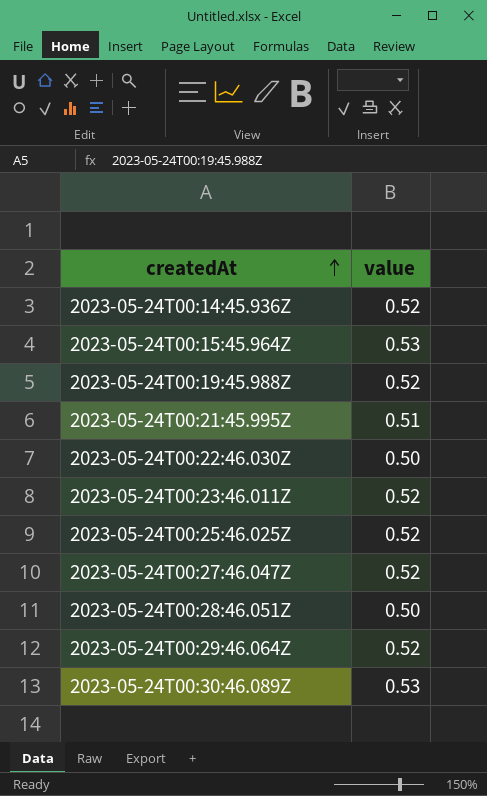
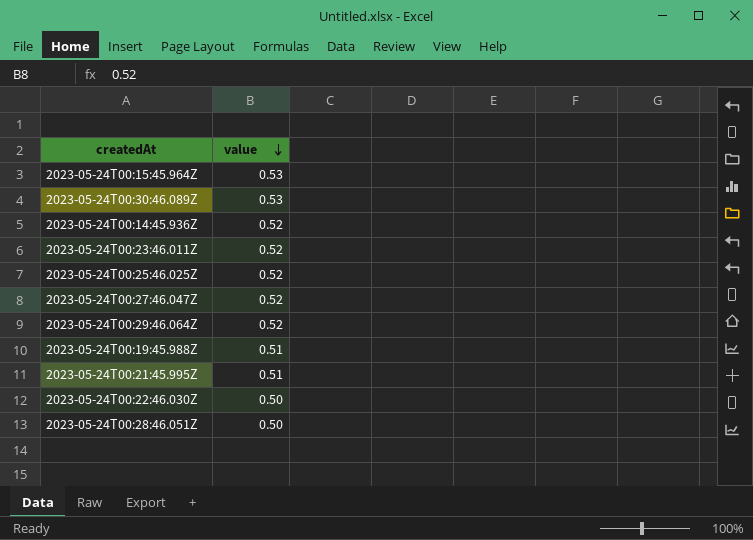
row order: createdAt ascending -> value descending
2023-05-24T00:19:45.988Z | value: 0.52 -> 0.51

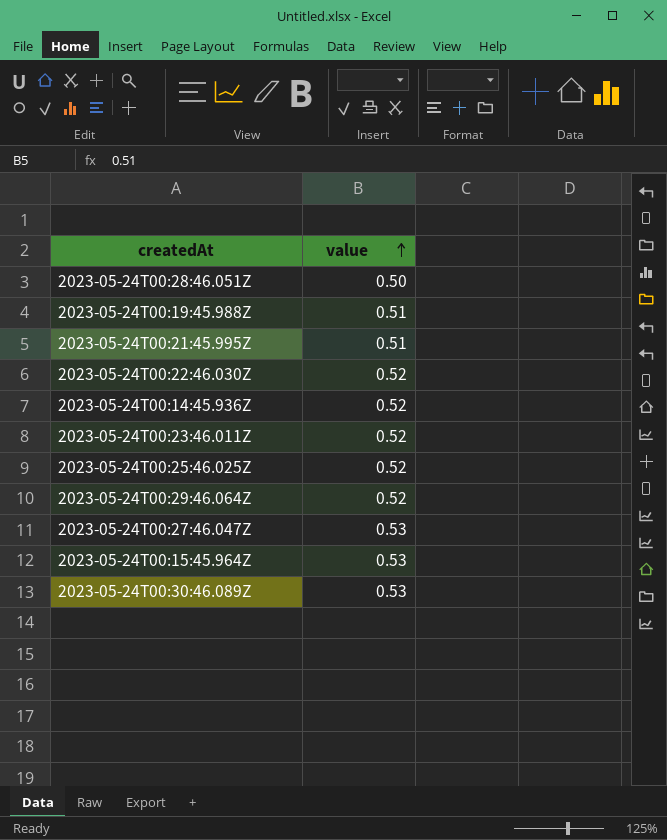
row order: value descending -> value ascending
2023-05-24T00:22:46.030Z | value: 0.50 -> 0.52
2023-05-24T00:27:46.047Z | value: 0.52 -> 0.53

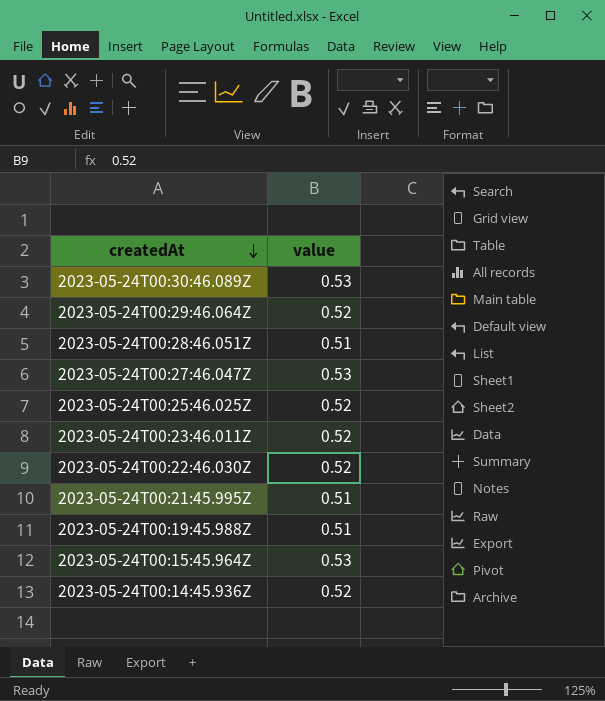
row order: value ascending -> createdAt descending
2023-05-24T00:28:46.051Z | value: 0.50 -> 0.51

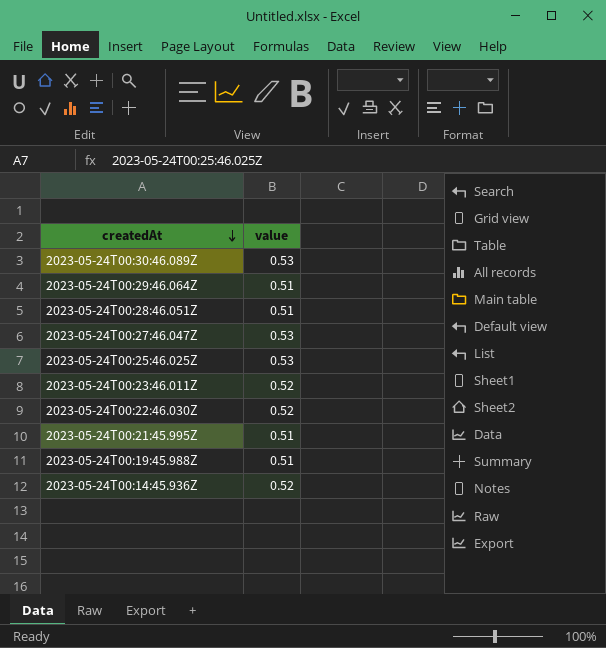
row 2023-05-24T00:15:45.964Z: 0.53 -> none
2023-05-24T00:29:46.064Z | value: 0.52 -> 0.51
2023-05-24T00:25:46.025Z | value: 0.52 -> 0.53

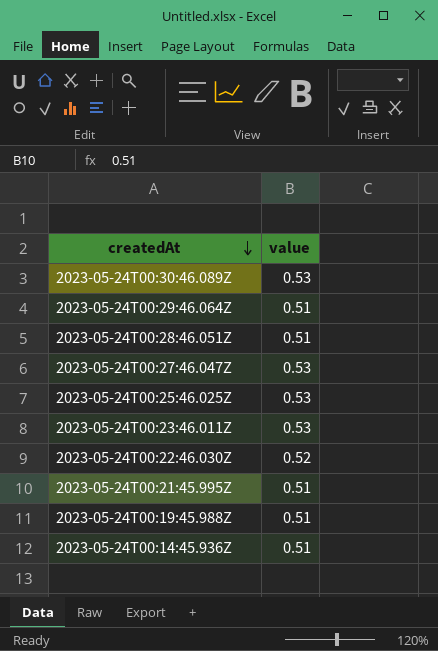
2023-05-24T00:23:46.011Z | value: 0.52 -> 0.53
2023-05-24T00:14:45.936Z | value: 0.52 -> 0.51

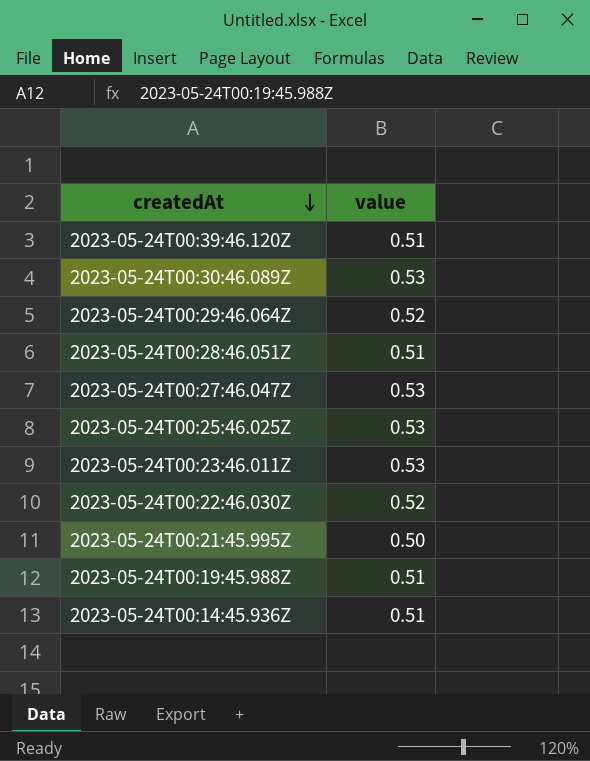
row 2023-05-24T00:39:46.120Z: none -> 0.51
2023-05-24T00:29:46.064Z | value: 0.51 -> 0.52
2023-05-24T00:21:45.995Z | value: 0.51 -> 0.50

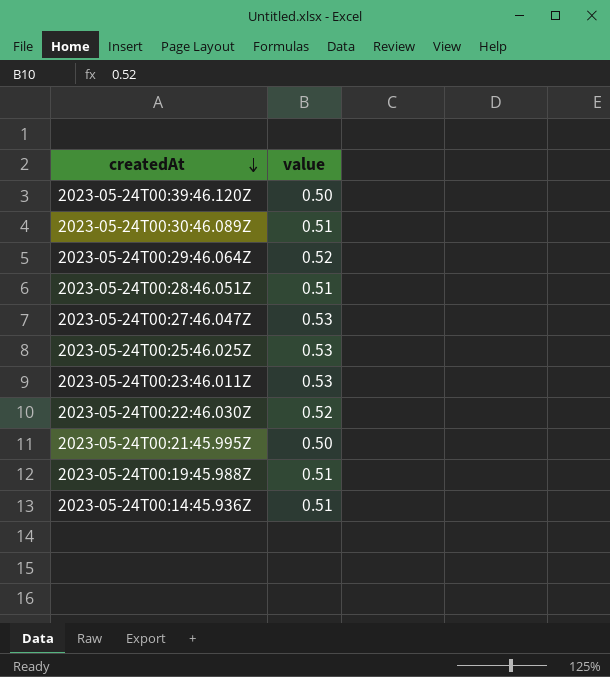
2023-05-24T00:39:46.120Z | value: 0.51 -> 0.50
2023-05-24T00:30:46.089Z | value: 0.53 -> 0.51

